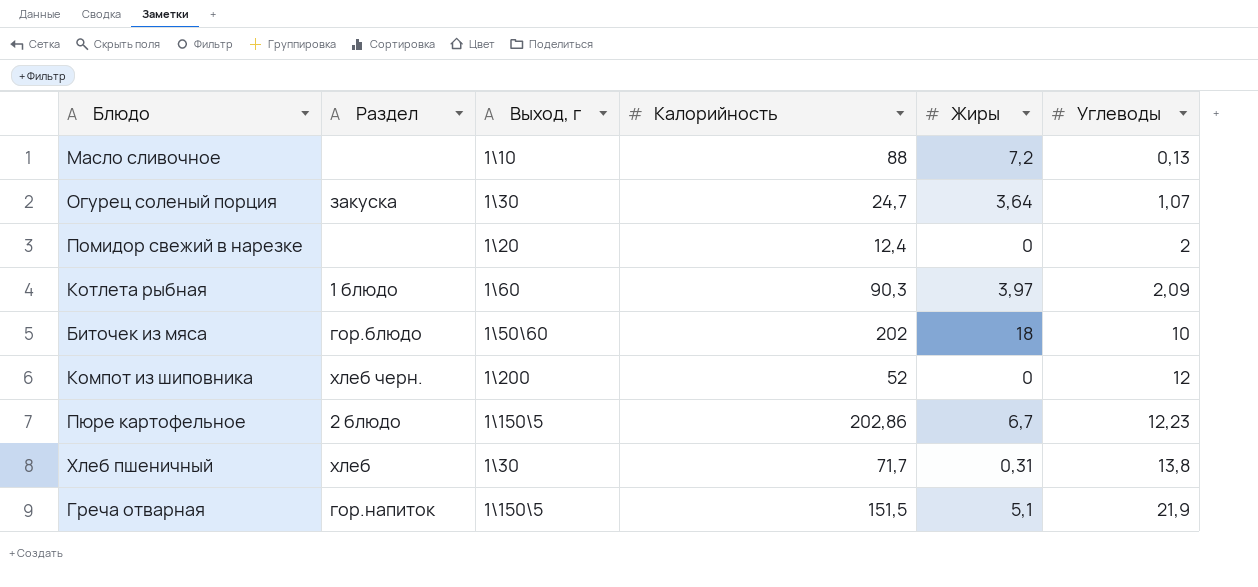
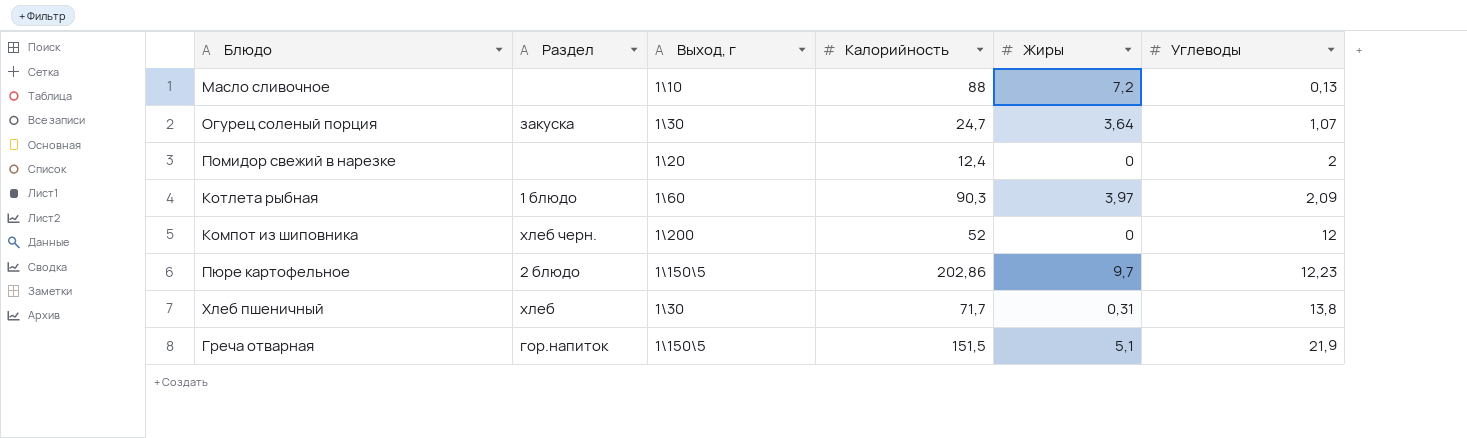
row Биточек из мяса: гор.блюдо | 1\50\60 | 202 | 18 | 10 -> none
Пюре картофельное | Жиры: 6,7 -> 9,7

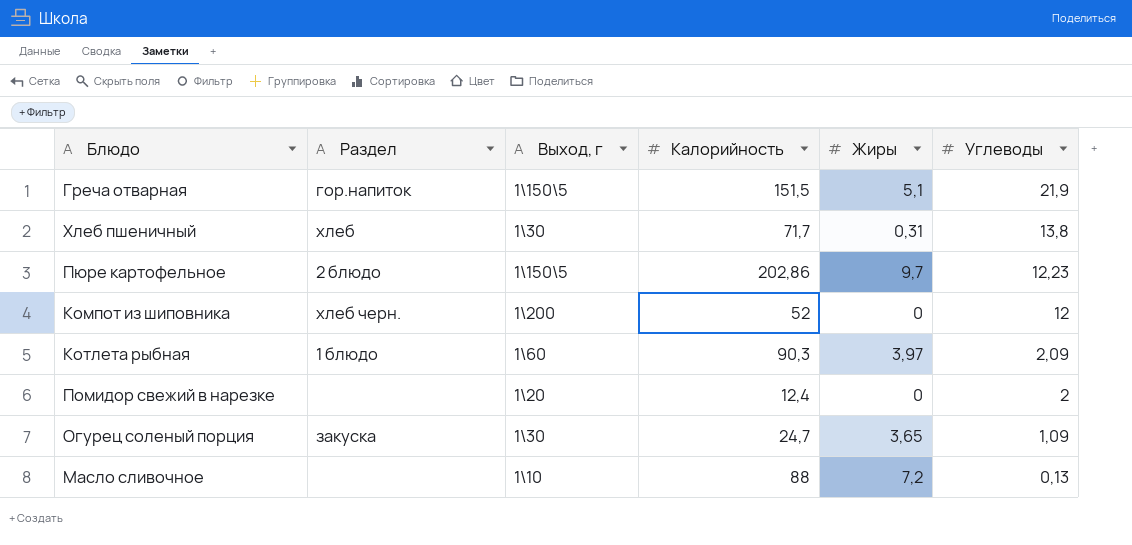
row order: Углеводы ascending -> Углеводы descending
Огурец соленый порция | Жиры: 3,64 -> 3,65
Огурец соленый порция | Углеводы: 1,07 -> 1,09

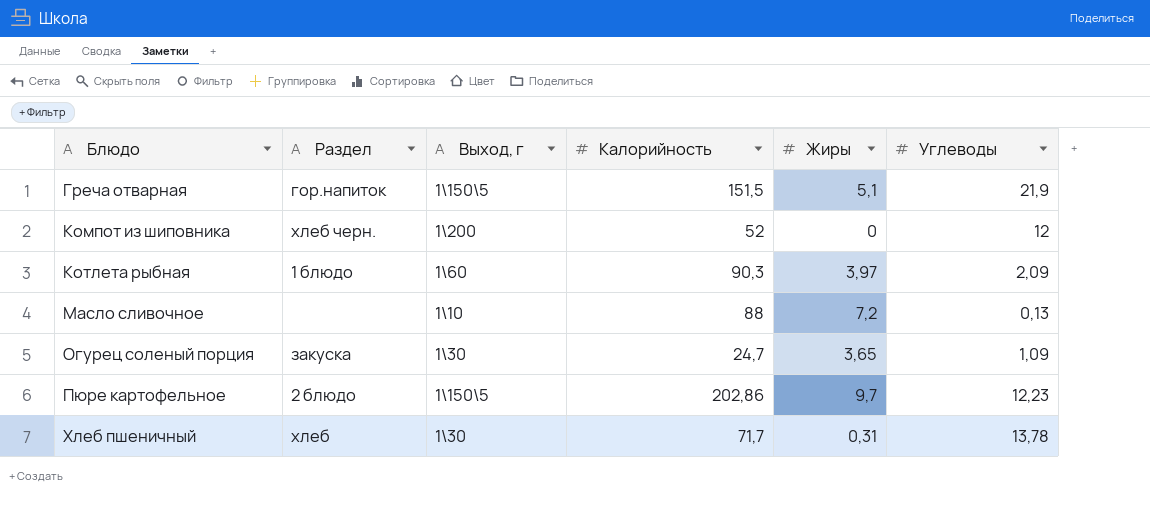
row order: Углеводы descending -> Блюдо ascending
row Помидор свежий в нарезке: none | 1\20 | 12,4 | 0 | 2 -> none
Хлеб пшеничный | Углеводы: 13,8 -> 13,78

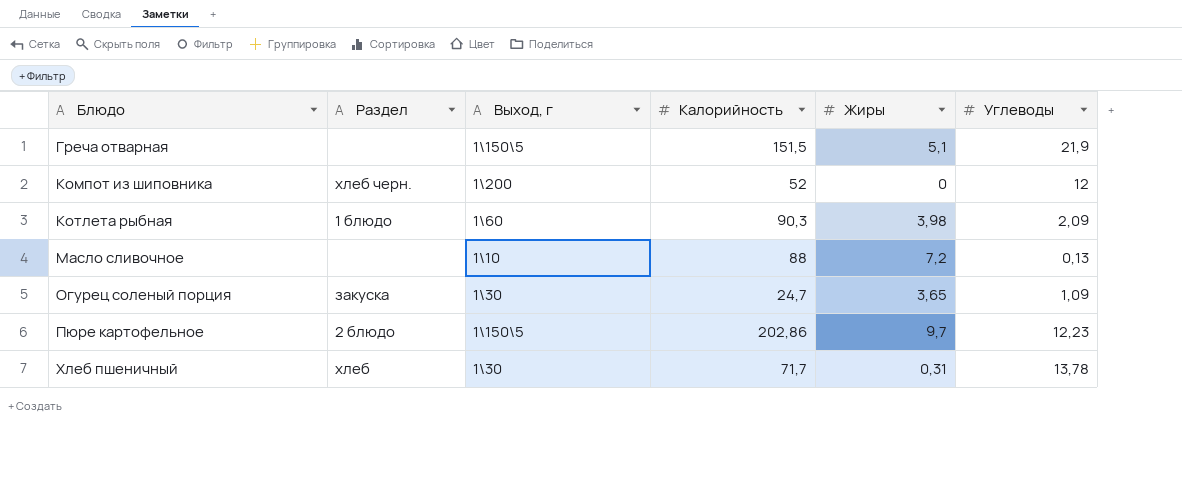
Греча отварная | Раздел: гор.напиток -> none
Котлета рыбная | Жиры: 3,97 -> 3,98

